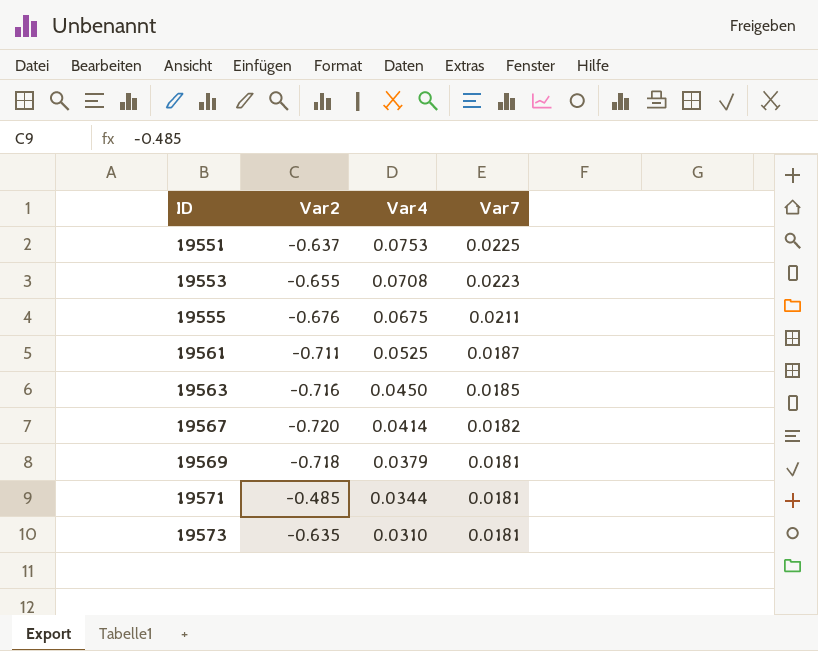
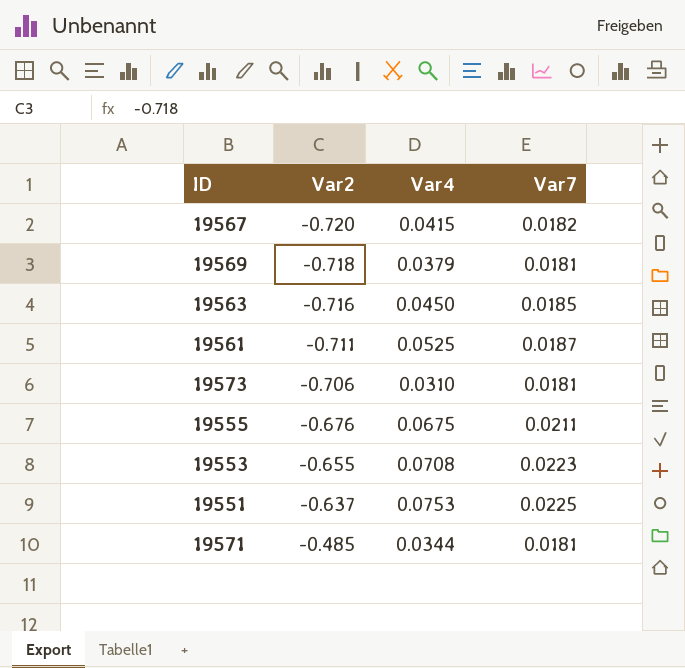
row order: ID ascending -> Var2 ascending
19567 | Var4: 0.0414 -> 0.0415
19573 | Var2: -0.635 -> -0.706

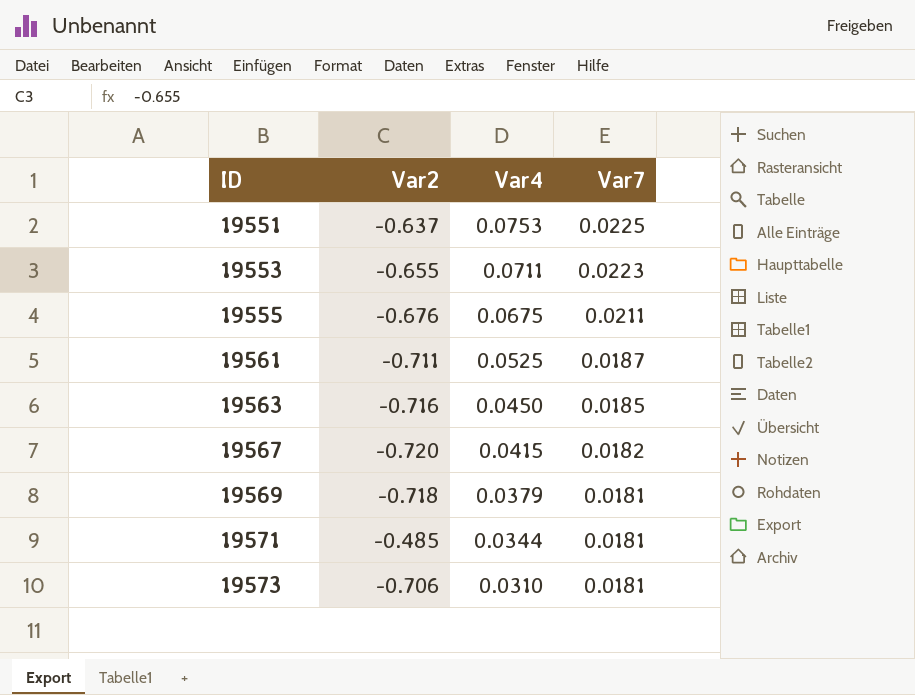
row order: Var2 ascending -> ID ascending
19553 | Var4: 0.0708 -> 0.0711

